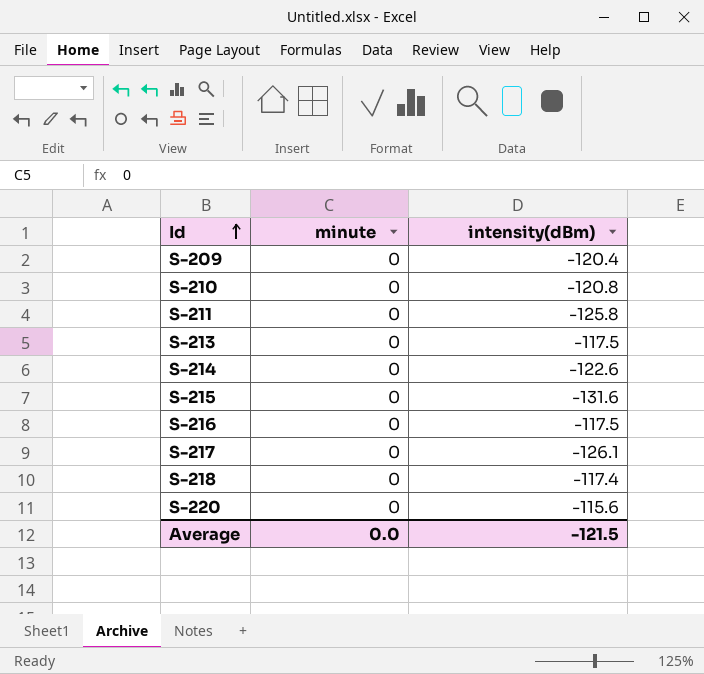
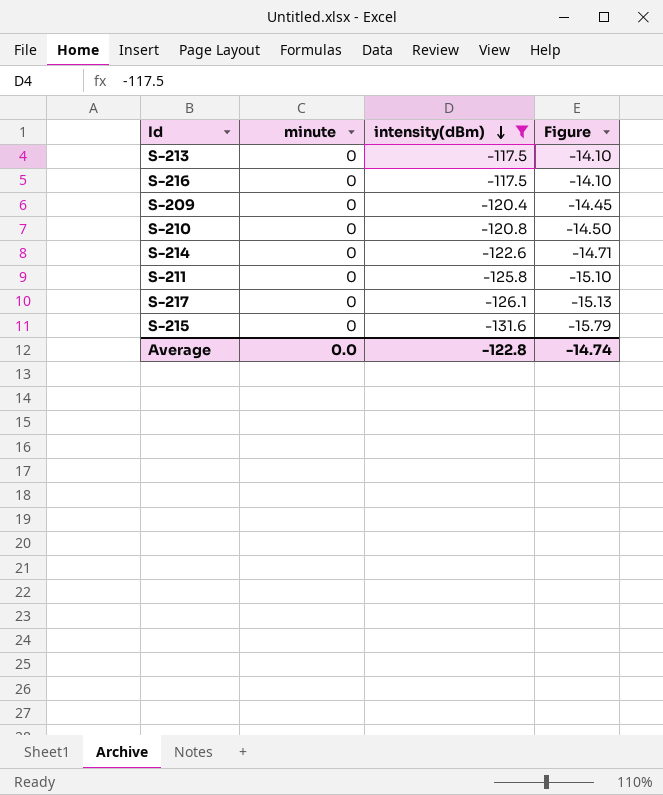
filter: none -> intensity(dBm) <= -117.5
row order: Id ascending -> intensity(dBm) descending
column Figure | formula: none -> [intensity(dBm)] * 0.12
Average | intensity(dBm): -121.5 -> -122.8

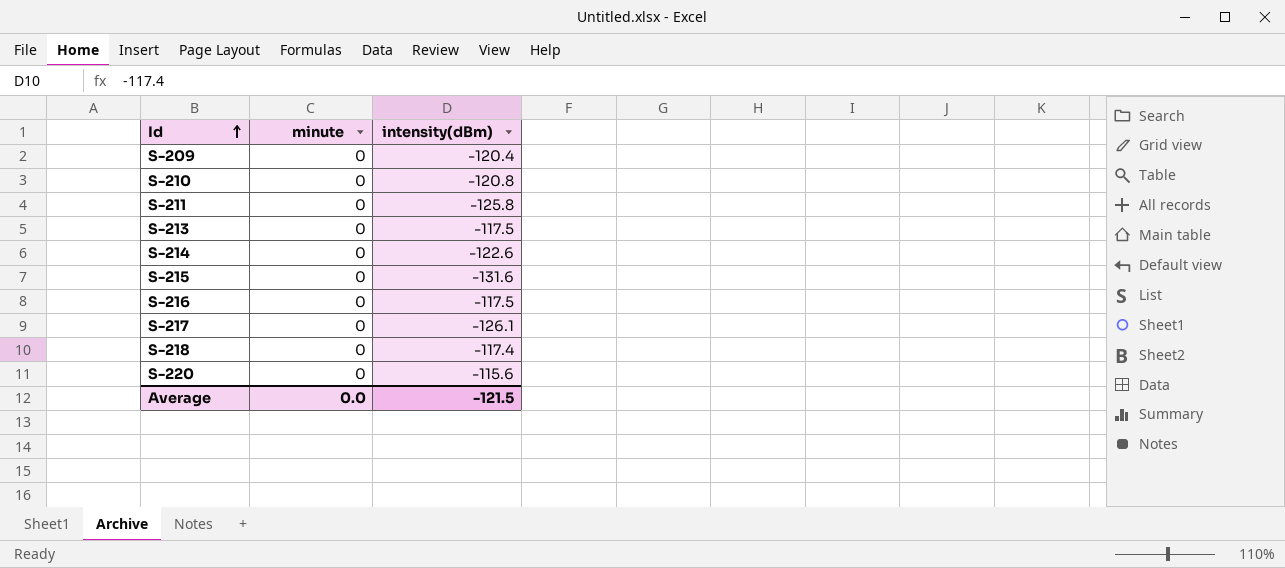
filter: intensity(dBm) <= -117.5 -> none
row order: intensity(dBm) descending -> Id ascending
column Figure | formula: [intensity(dBm)] * 0.12 -> none
Average | intensity(dBm): -122.8 -> -121.5

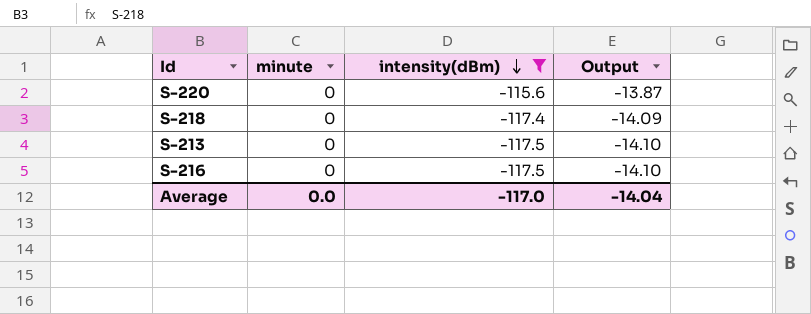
filter: none -> intensity(dBm) >= -117.5
row order: Id ascending -> intensity(dBm) descending
column Output | formula: none -> [intensity(dBm)] * 0.12
Average | intensity(dBm): -121.5 -> -117.0

